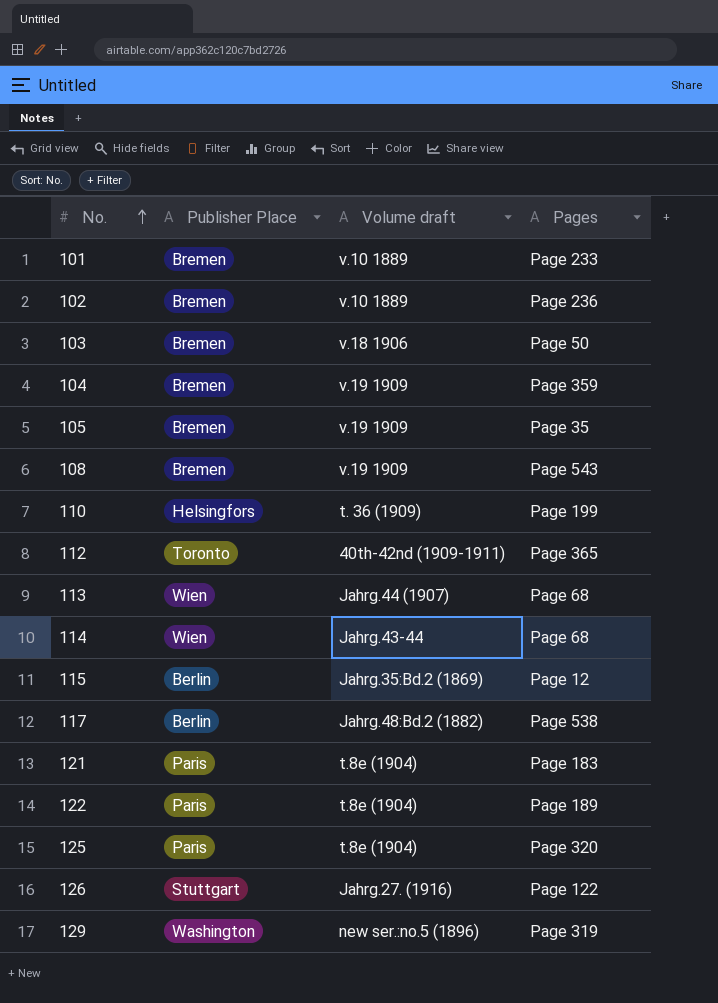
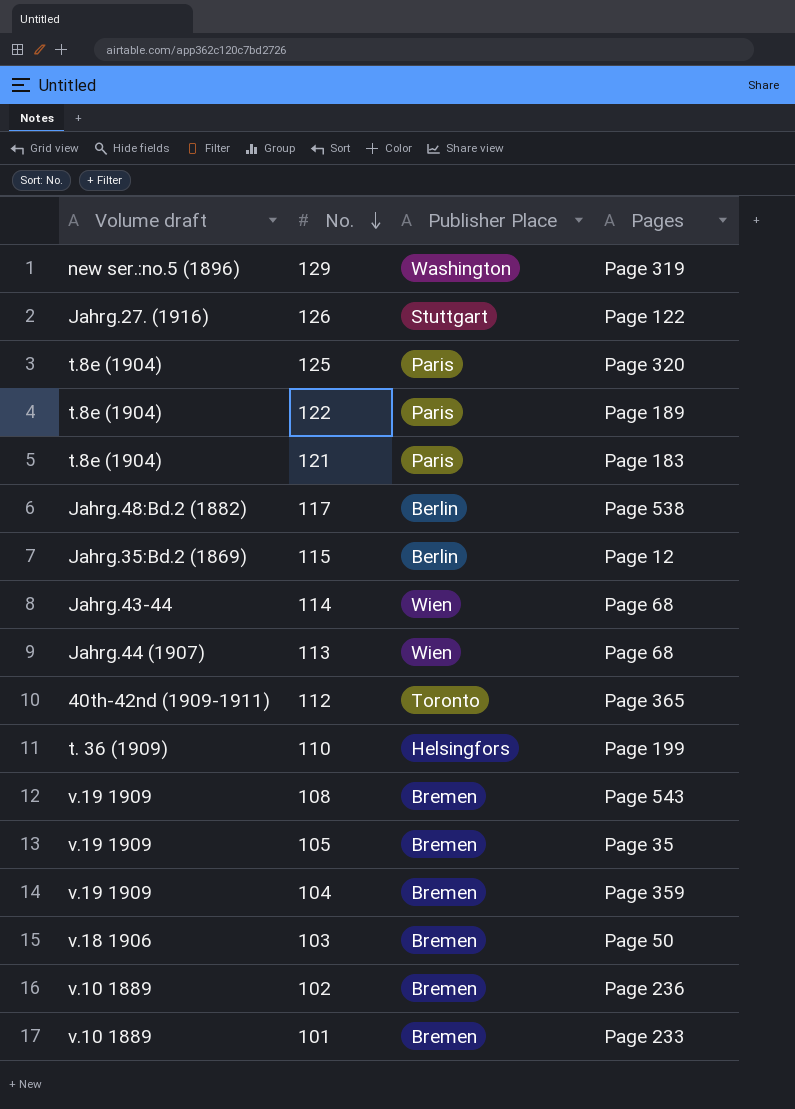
row order: No. ascending -> No. descending
column Volume draft | position: 3 -> 1

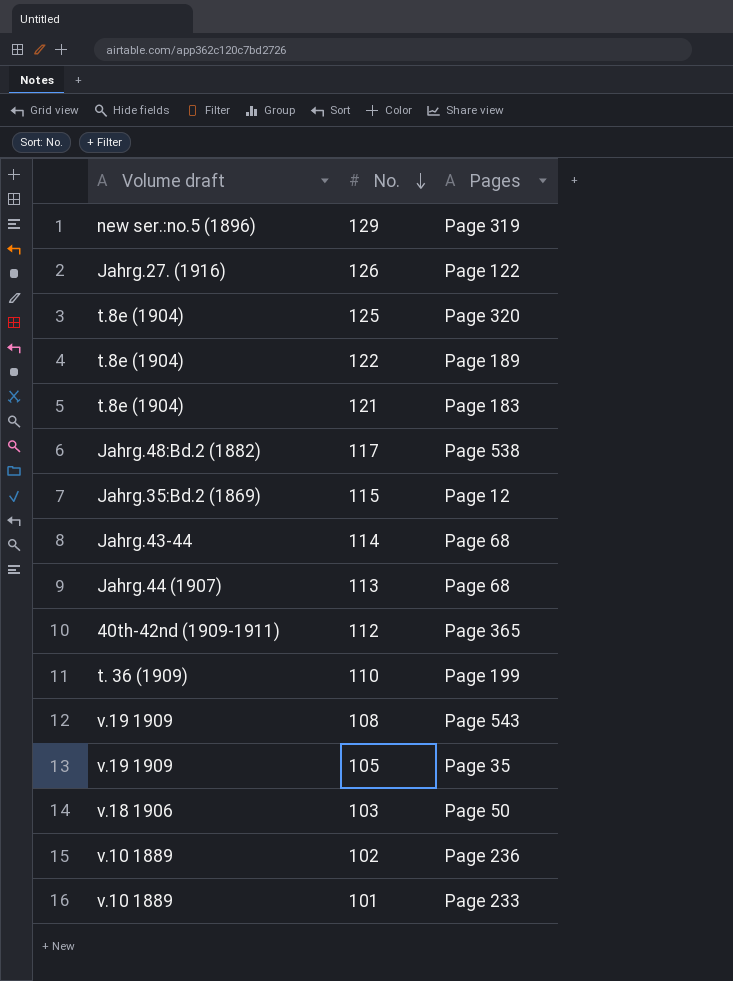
column Publisher Place | position: 3 -> none
row 104: v.19 1909 | Bremen | Page 359 -> none

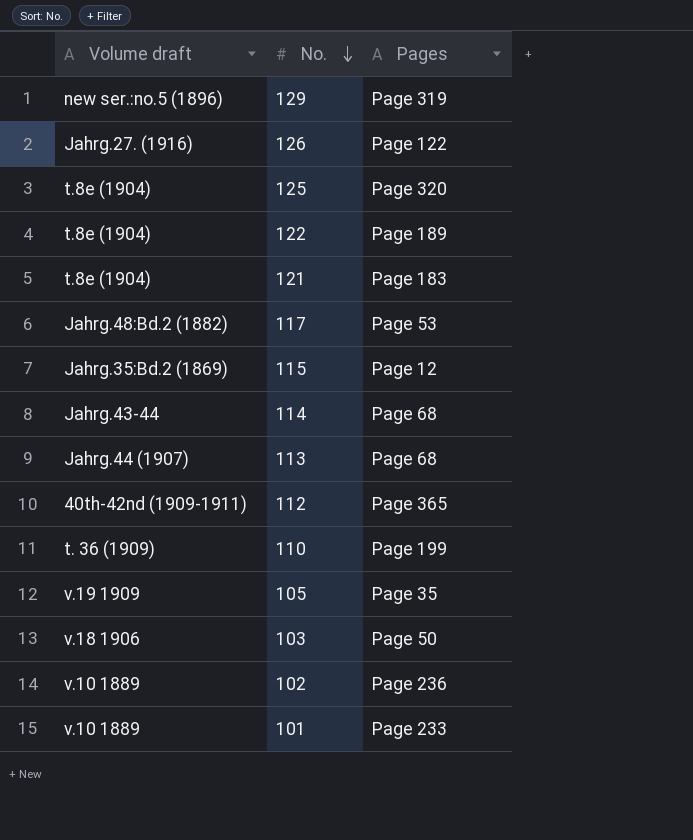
row 108: v.19 1909 | Page 543 -> none
117 | Pages: Page 538 -> Page 53

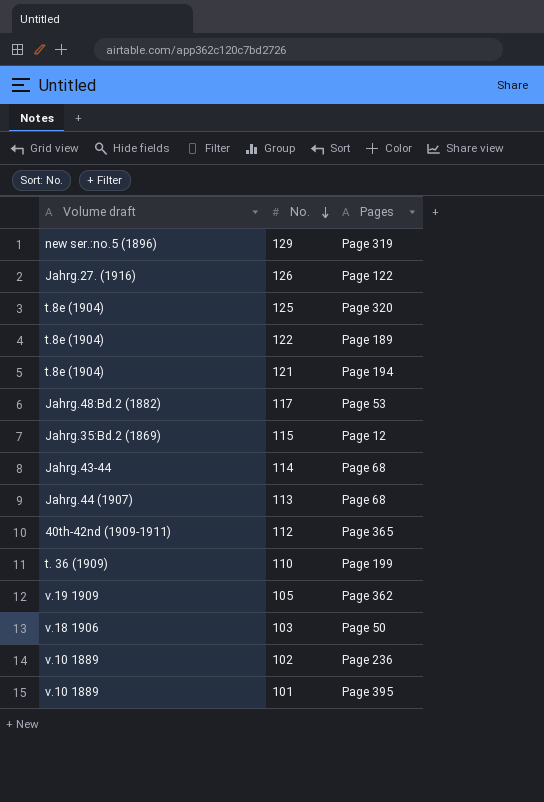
121 | Pages: Page 183 -> Page 194
105 | Pages: Page 35 -> Page 362
101 | Pages: Page 233 -> Page 395

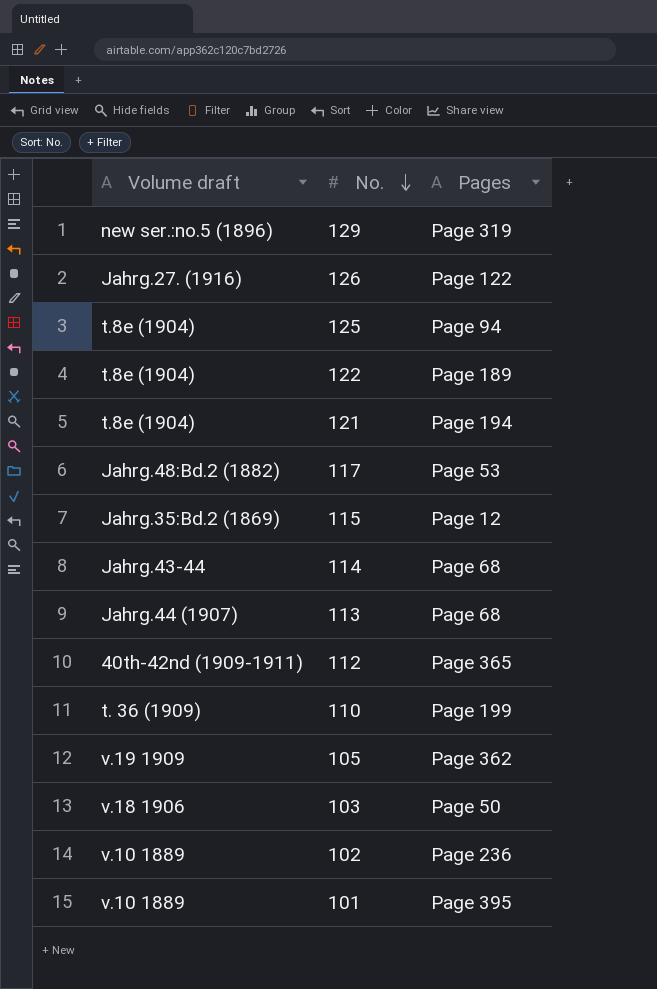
125 | Pages: Page 320 -> Page 94

